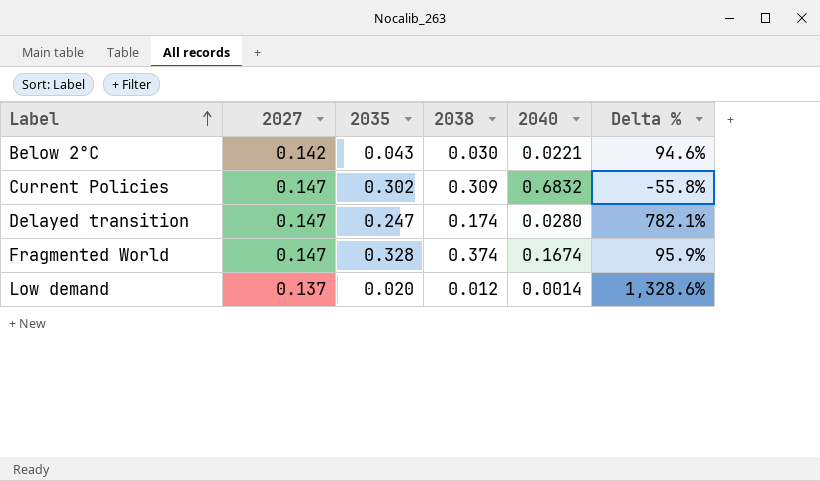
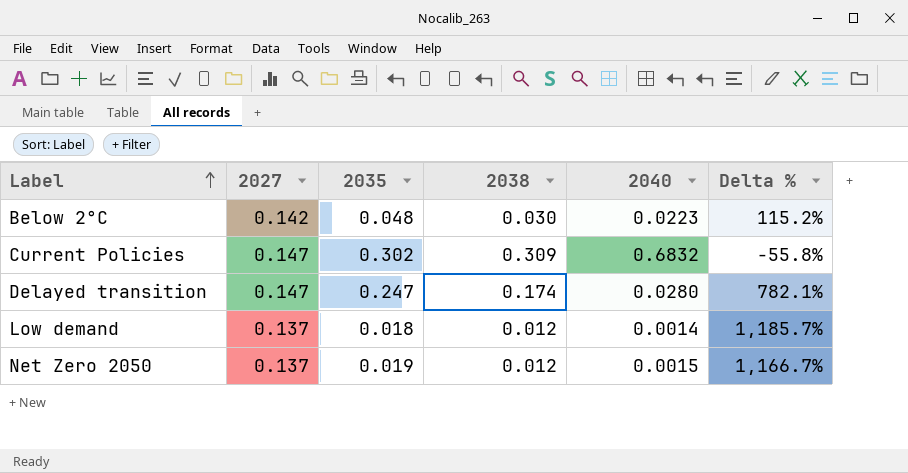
row Fragmented World: 0.147 | 0.328 | 0.374 | 0.1674 | 95.9% -> none
Below 2°C | 2035: 0.043 -> 0.048
Below 2°C | 2040: 0.0221 -> 0.0223
Below 2°C | Delta %: 94.6% -> 115.2%
Low demand | 2035: 0.020 -> 0.018
Low demand | Delta %: 1,328.6% -> 1,185.7%
row Net Zero 2050: none -> 0.137 | 0.019 | 0.012 | 0.0015 | 1,166.7%

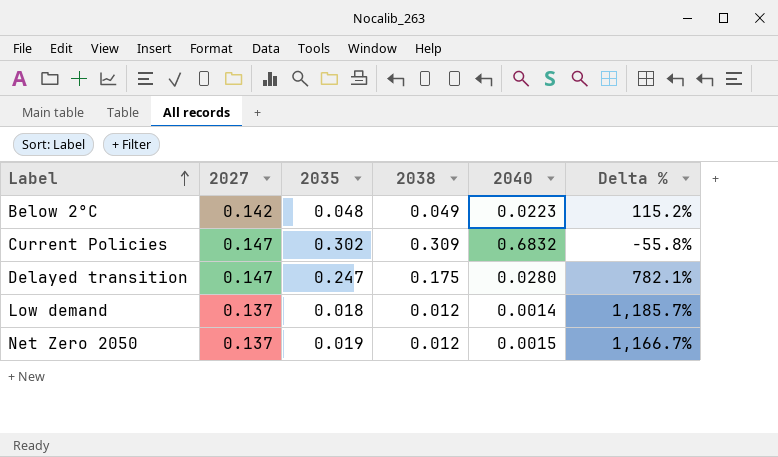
Below 2°C | 2038: 0.030 -> 0.049
Delayed transition | 2038: 0.174 -> 0.175

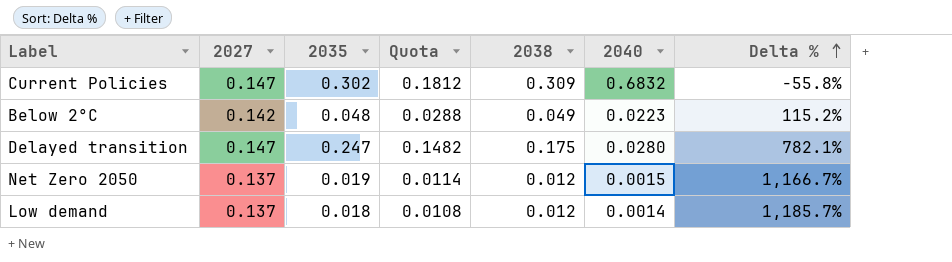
row order: Label ascending -> Delta % ascending
column Quota | formula: none -> [2035] * 0.6

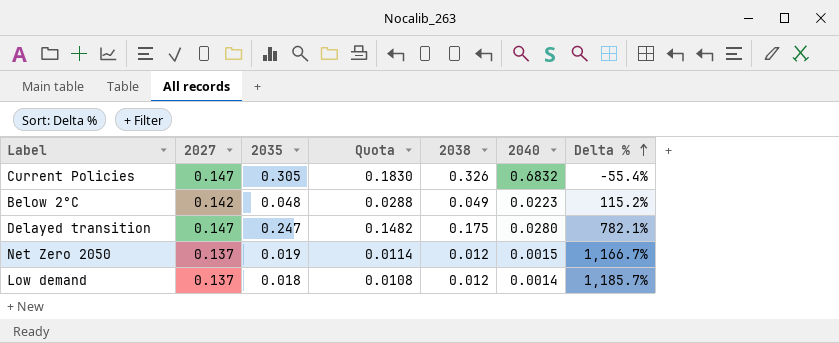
Current Policies | 2035: 0.302 -> 0.305
Current Policies | Quota: 0.1812 -> 0.1830
Current Policies | 2038: 0.309 -> 0.326
Current Policies | Delta %: -55.8% -> -55.4%

